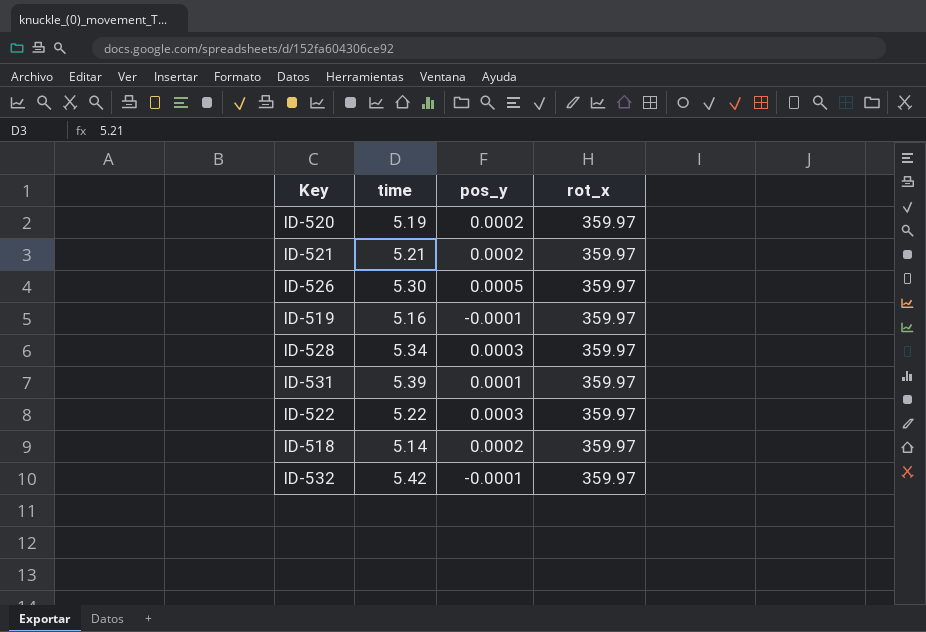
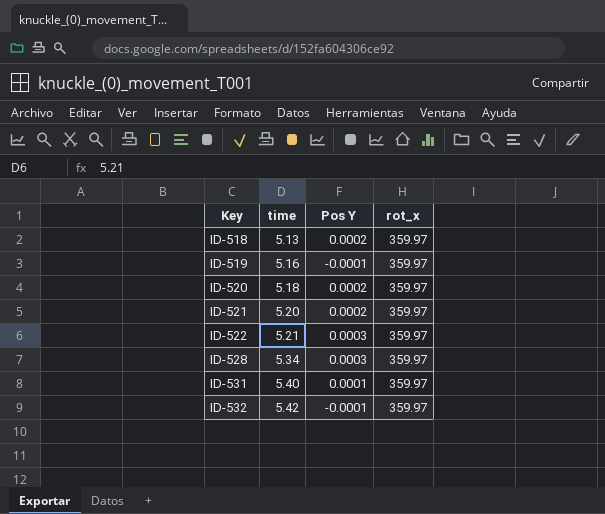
row order: none -> Key ascending
column name: pos_y -> Pos Y
row ID-526: 5.30 | 0.0005 | 359.97 -> none
ID-518 | time: 5.14 -> 5.13
ID-520 | time: 5.19 -> 5.18
ID-521 | time: 5.21 -> 5.20
ID-522 | time: 5.22 -> 5.21
ID-531 | time: 5.39 -> 5.40

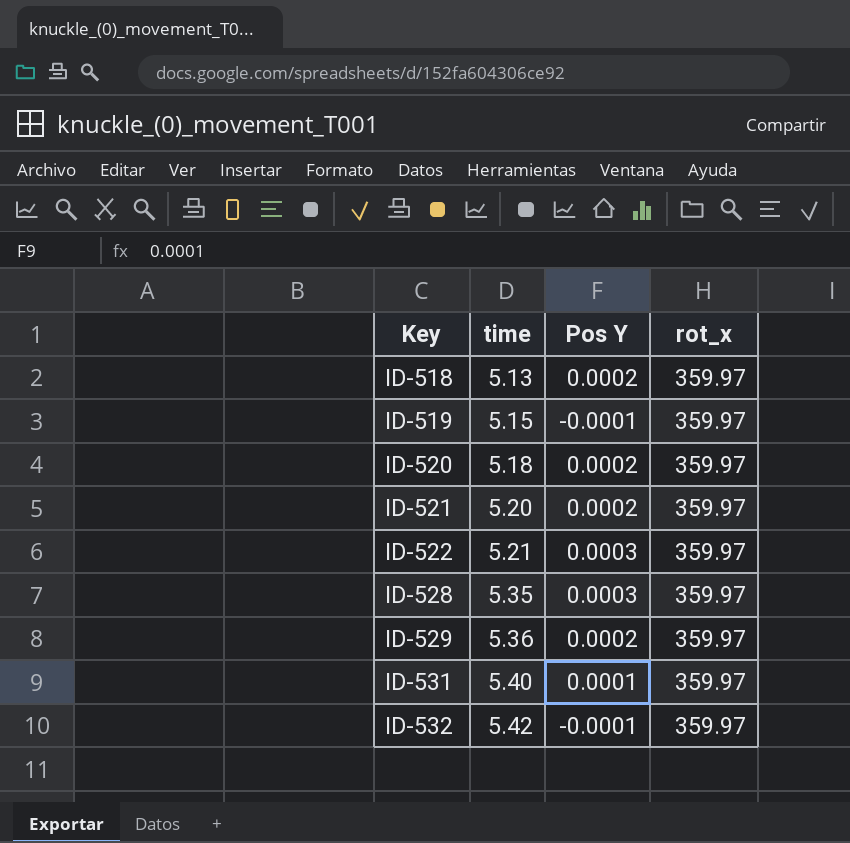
ID-519 | time: 5.16 -> 5.15
ID-528 | time: 5.34 -> 5.35
row ID-529: none -> 5.36 | 0.0002 | 359.97

